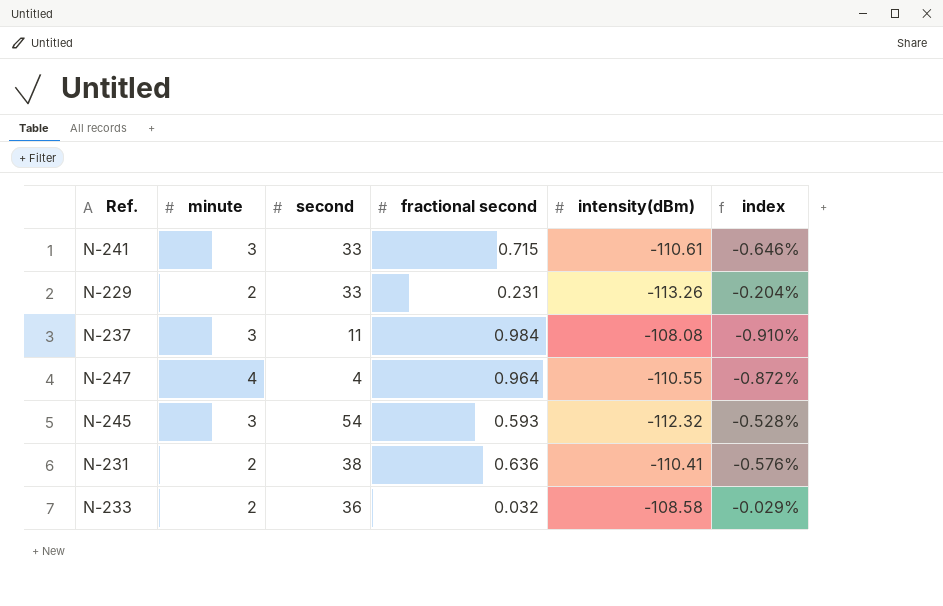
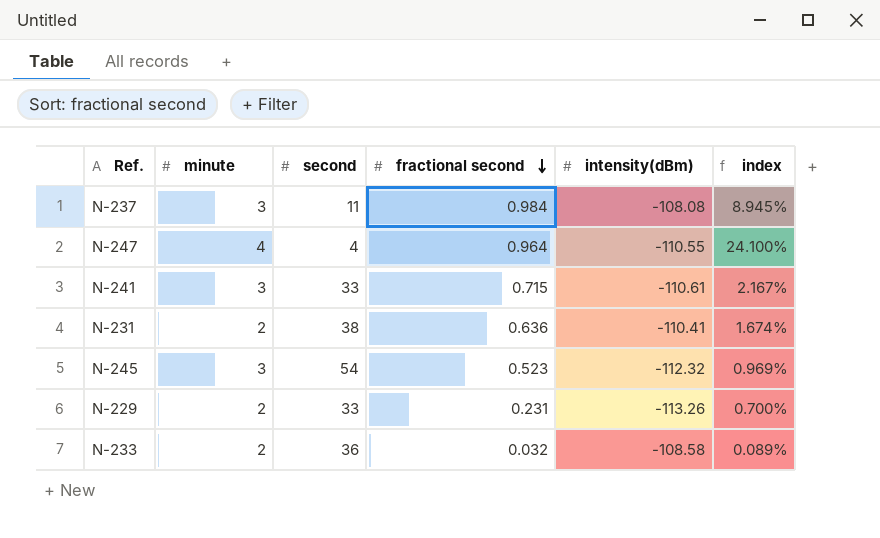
row order: none -> fractional second descending
column index | formula: [fractional second] / [intensity(dBm)] -> [fractional second] / [second]
N-245 | fractional second: 0.593 -> 0.523

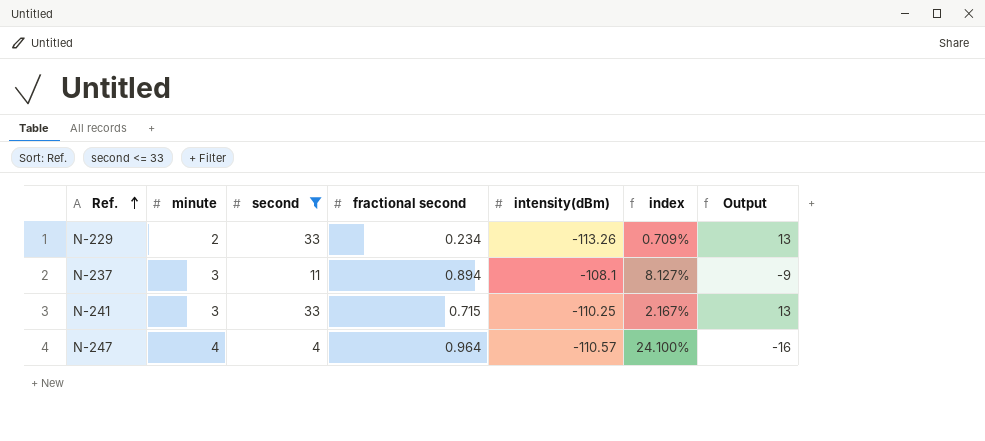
filter: none -> second <= 33
row order: fractional second descending -> Ref. ascending
column Output | formula: none -> [second] - 20
N-229 | fractional second: 0.231 -> 0.234
N-229 | index: 0.700% -> 0.709%
N-237 | fractional second: 0.984 -> 0.894
N-237 | intensity(dBm): -108.08 -> -108.1
N-237 | index: 8.945% -> 8.127%
N-241 | intensity(dBm): -110.61 -> -110.25
N-247 | intensity(dBm): -110.55 -> -110.57

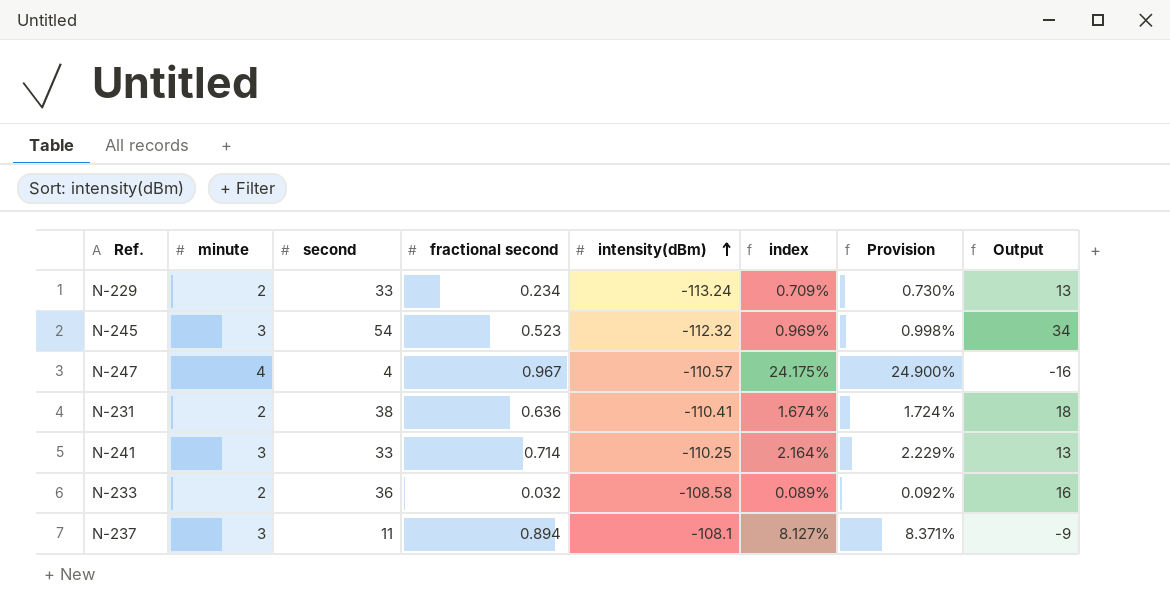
filter: second <= 33 -> none
row order: Ref. ascending -> intensity(dBm) ascending
column Provision | formula: none -> [index] * 1.03
N-229 | intensity(dBm): -113.26 -> -113.24
N-247 | fractional second: 0.964 -> 0.967
N-247 | index: 24.100% -> 24.175%
N-241 | fractional second: 0.715 -> 0.714
N-241 | index: 2.167% -> 2.164%

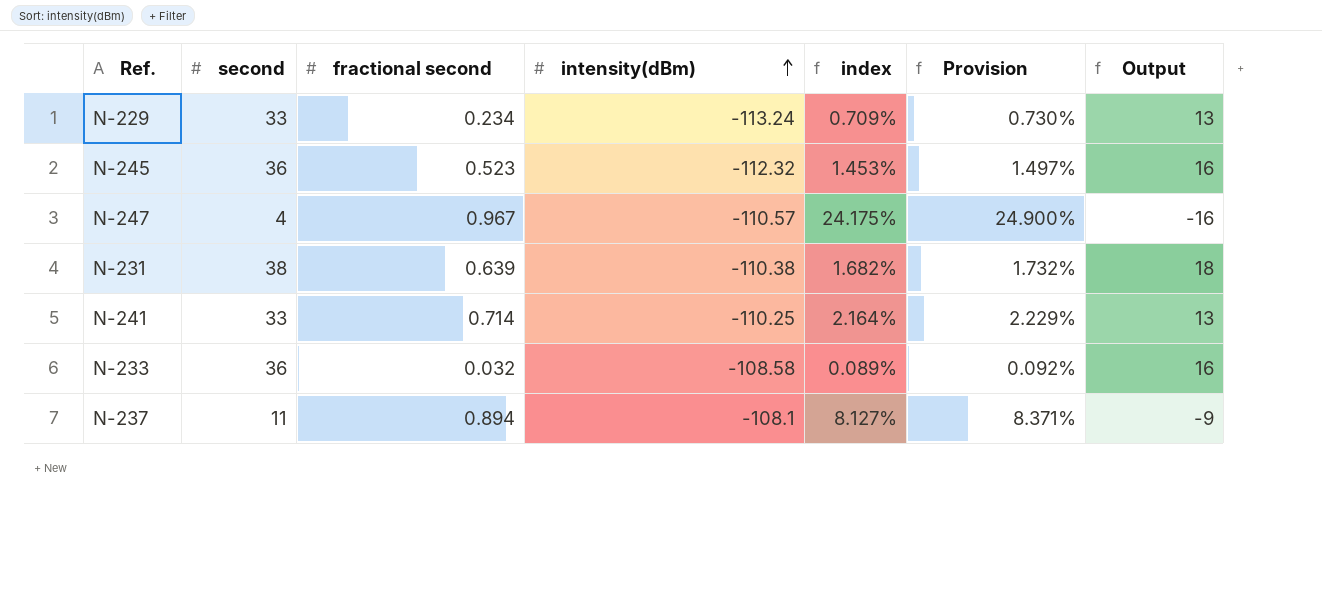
column minute | position: 2 -> none
N-245 | second: 54 -> 36
N-245 | index: 0.969% -> 1.453%
N-245 | Provision: 0.998% -> 1.497%
N-245 | Output: 34 -> 16
N-231 | fractional second: 0.636 -> 0.639
N-231 | intensity(dBm): -110.41 -> -110.38
N-231 | index: 1.674% -> 1.682%
N-231 | Provision: 1.724% -> 1.732%

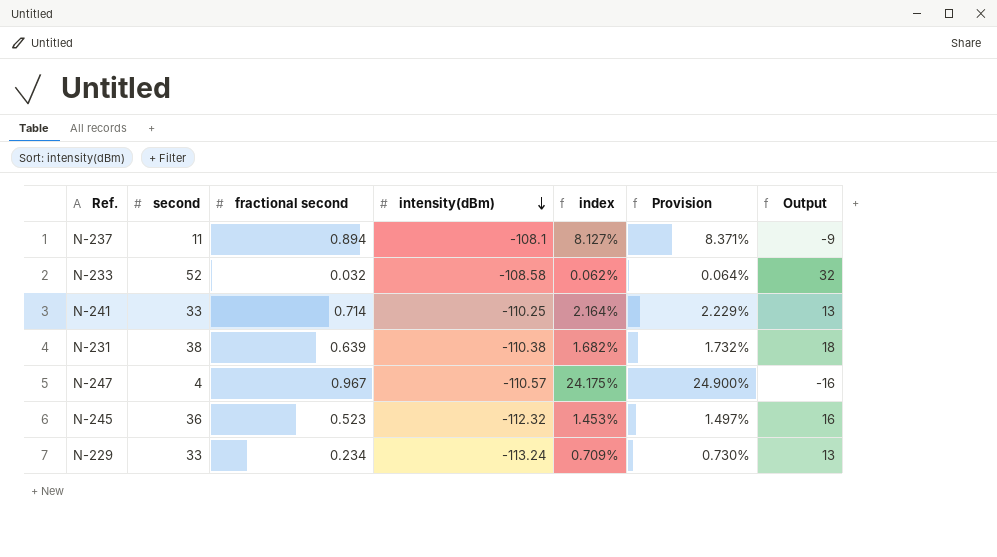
row order: intensity(dBm) ascending -> intensity(dBm) descending
N-233 | second: 36 -> 52
N-233 | index: 0.089% -> 0.062%
N-233 | Provision: 0.092% -> 0.064%
N-233 | Output: 16 -> 32

